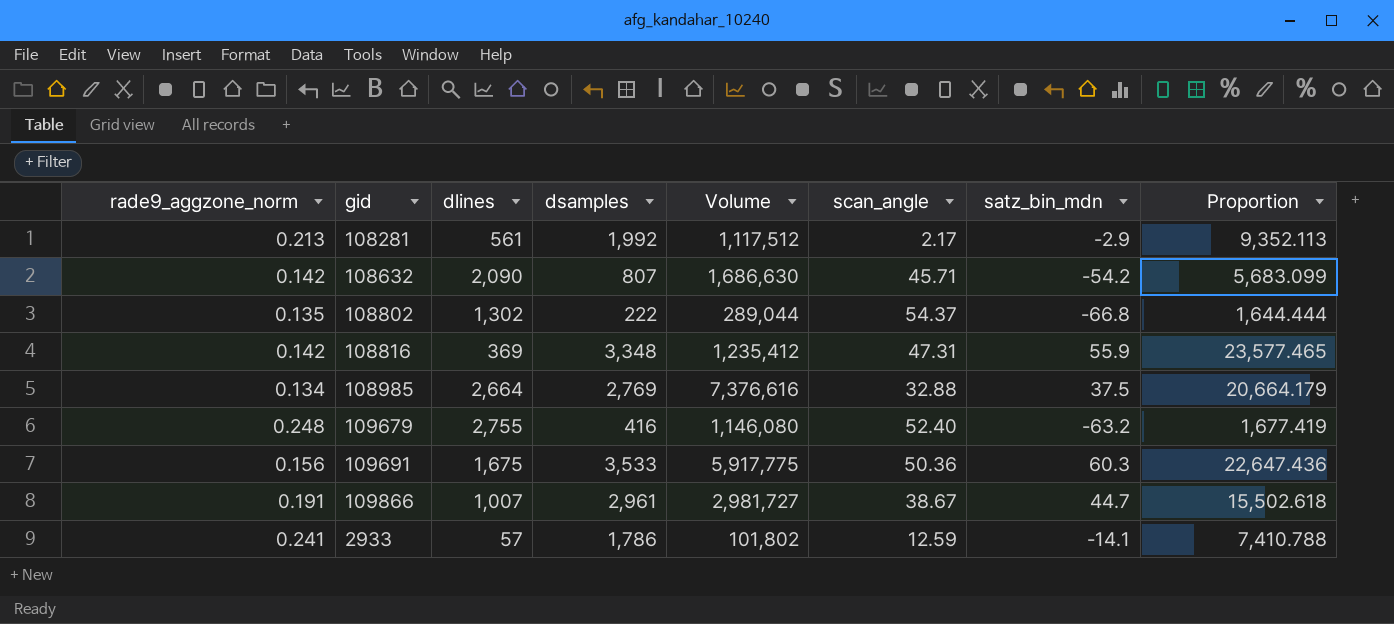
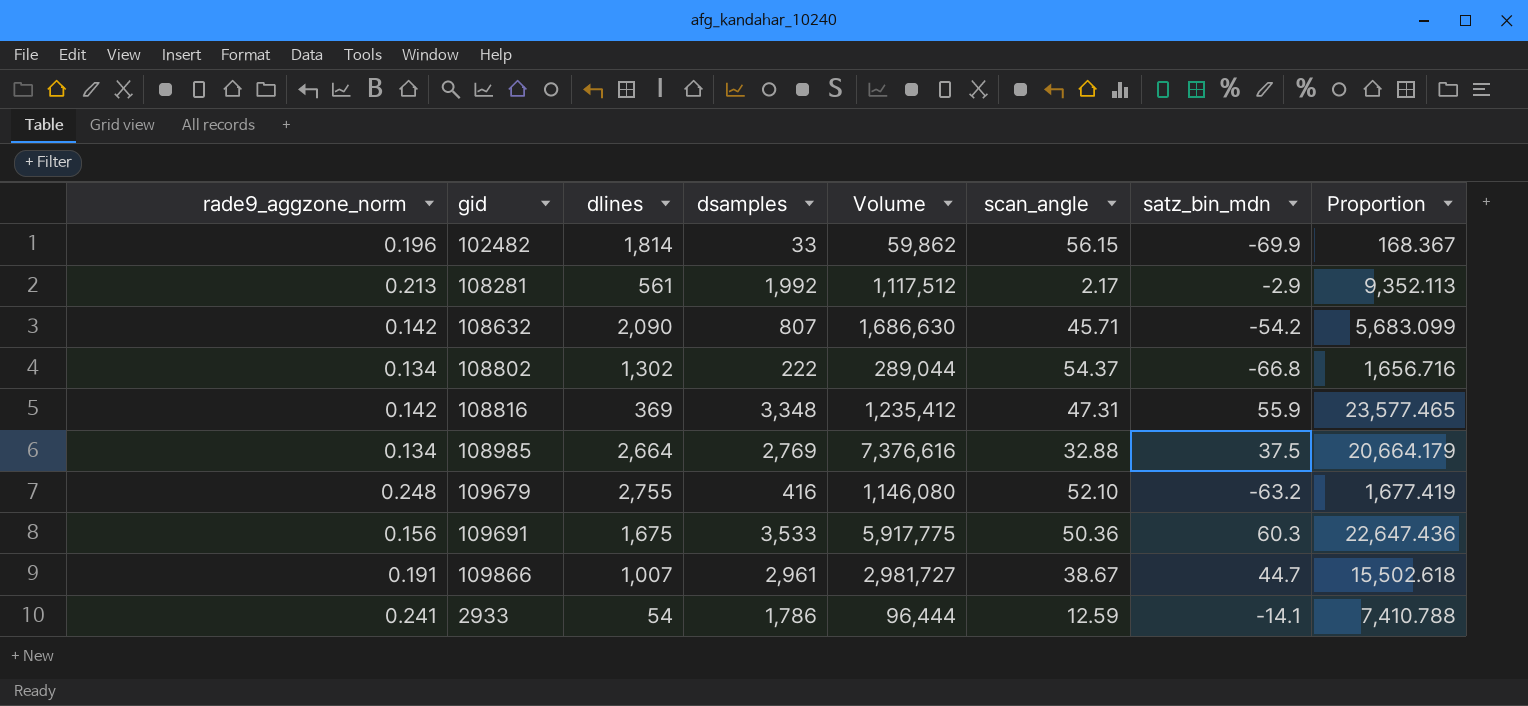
row 102482: none -> 0.196 | 1,814 | 33 | 59,862 | 56.15 | -69.9 | 168.367
108802 | rade9_aggzone_norm: 0.135 -> 0.134
108802 | Proportion: 1,644.444 -> 1,656.716
109679 | scan_angle: 52.40 -> 52.10
2933 | dlines: 57 -> 54
2933 | Volume: 101,802 -> 96,444

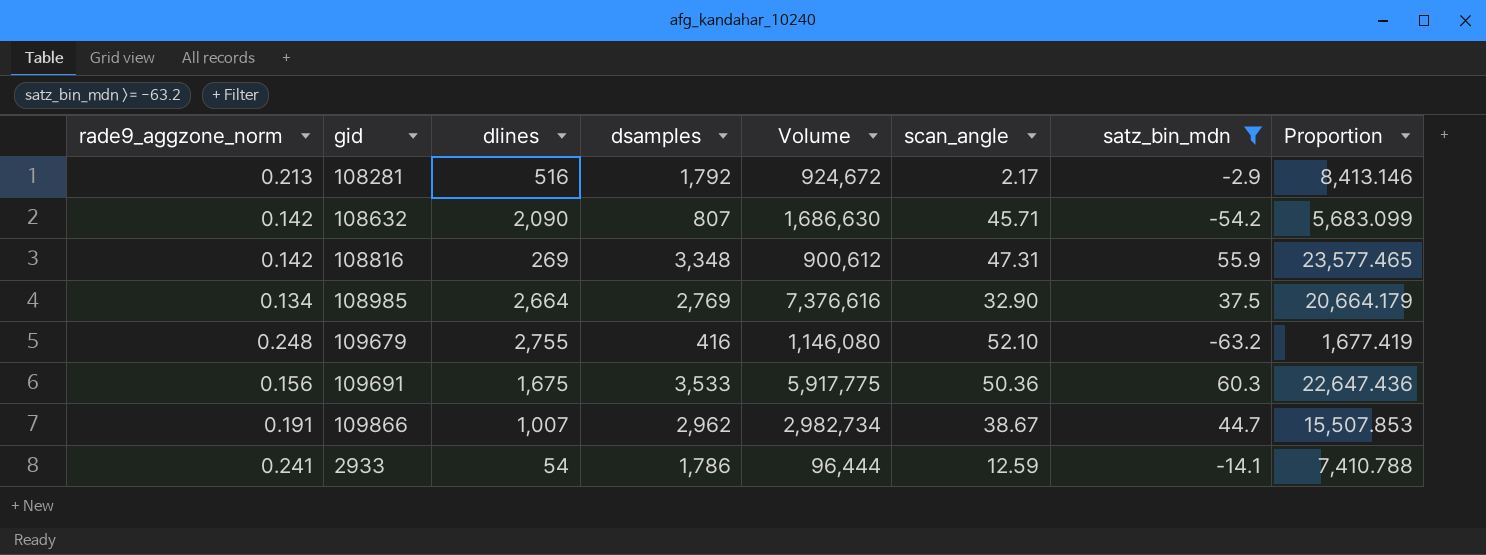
filter: none -> satz_bin_mdn >= -63.2
108281 | dlines: 561 -> 516
108281 | dsamples: 1,992 -> 1,792
108281 | Volume: 1,117,512 -> 924,672
108281 | Proportion: 9,352.113 -> 8,413.146
108816 | dlines: 369 -> 269
108816 | Volume: 1,235,412 -> 900,612
108985 | scan_angle: 32.88 -> 32.90
109866 | dsamples: 2,961 -> 2,962
109866 | Volume: 2,981,727 -> 2,982,734
109866 | Proportion: 15,502.618 -> 15,507.853

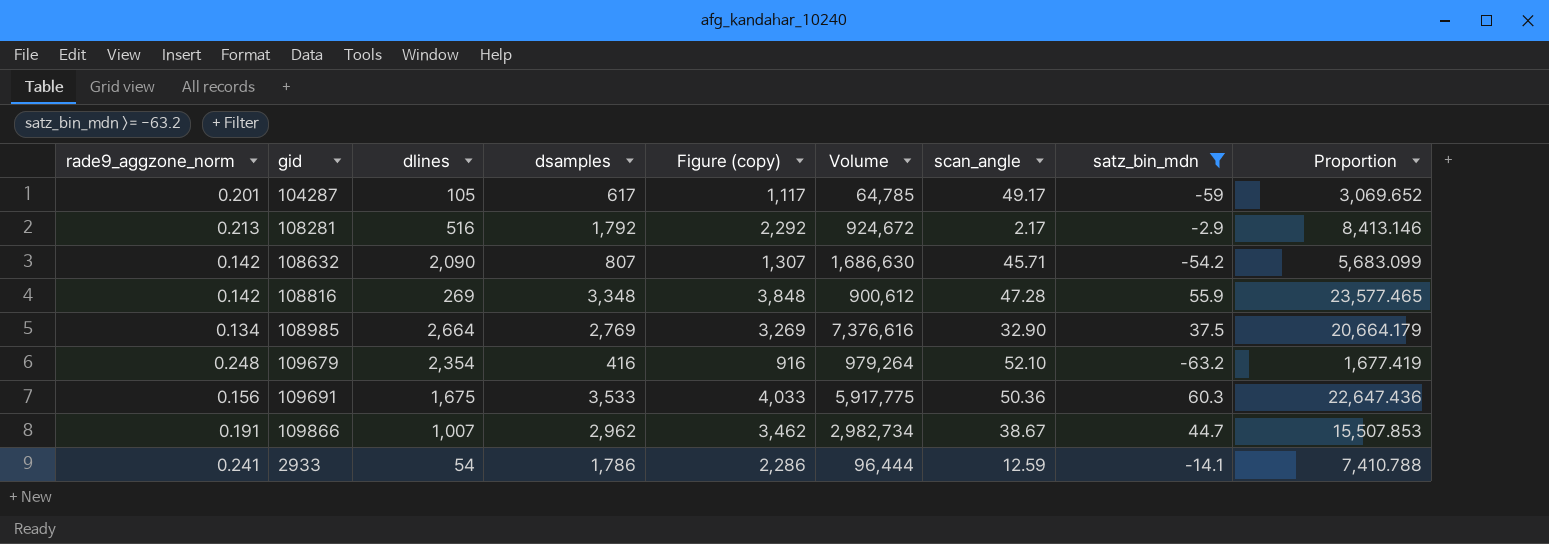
column Figure (copy) | formula: none -> [dsamples] + 500
row 104287: none -> 0.201 | 105 | 617 | 1,117 | 64,785 | 49.17 | -59 | 3,069.652
108816 | scan_angle: 47.31 -> 47.28
109679 | dlines: 2,755 -> 2,354
109679 | Volume: 1,146,080 -> 979,264

